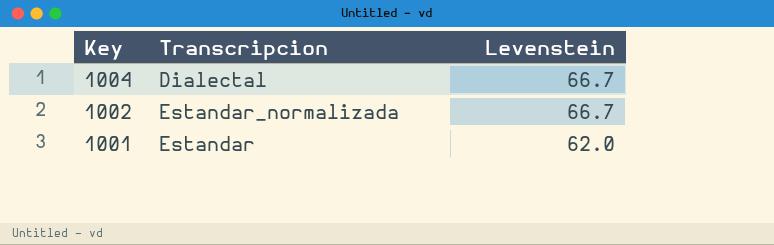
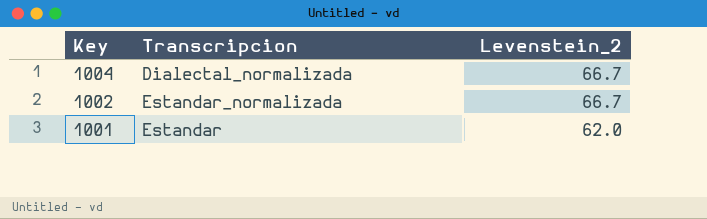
column name: Levenstein -> Levenstein_2
1004 | Transcripcion: Dialectal -> Dialectal_normalizada

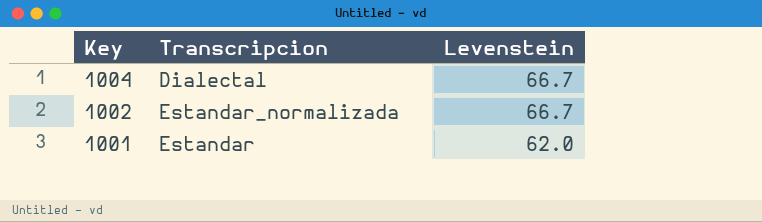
column name: Levenstein_2 -> Levenstein
1004 | Transcripcion: Dialectal_normalizada -> Dialectal

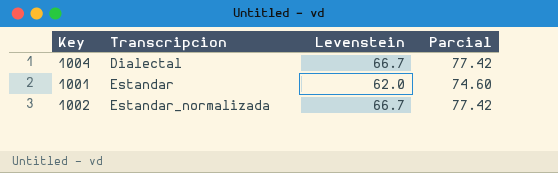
row order: Key descending -> Transcripcion ascending
column Parcial | position: none -> 4

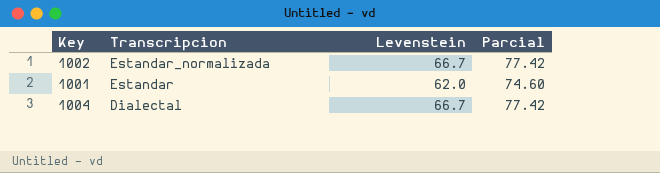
row order: Transcripcion ascending -> Transcripcion descending

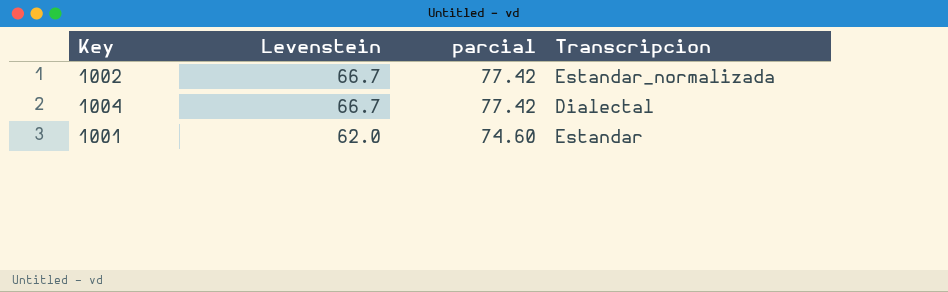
row order: Transcripcion descending -> Levenstein descending
column name: Parcial -> parcial
column Transcripcion | position: 2 -> 4

